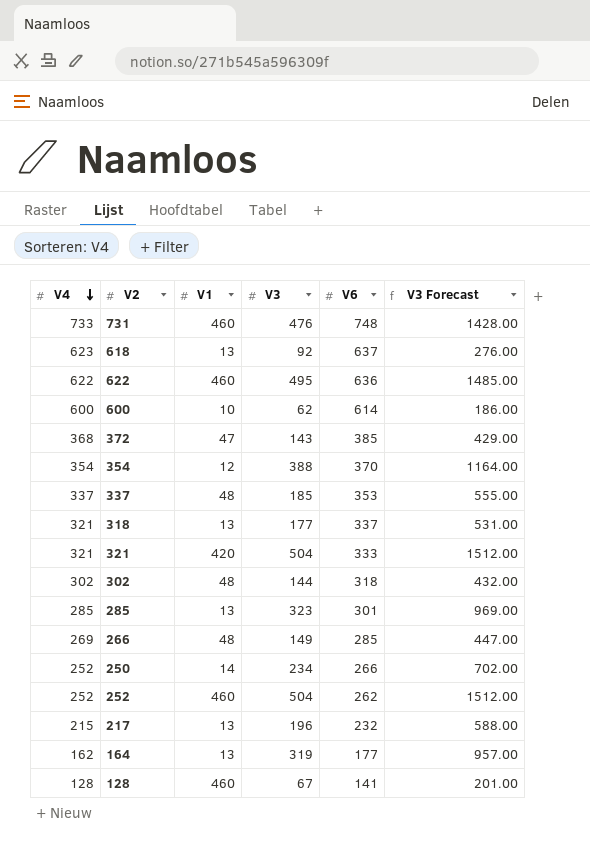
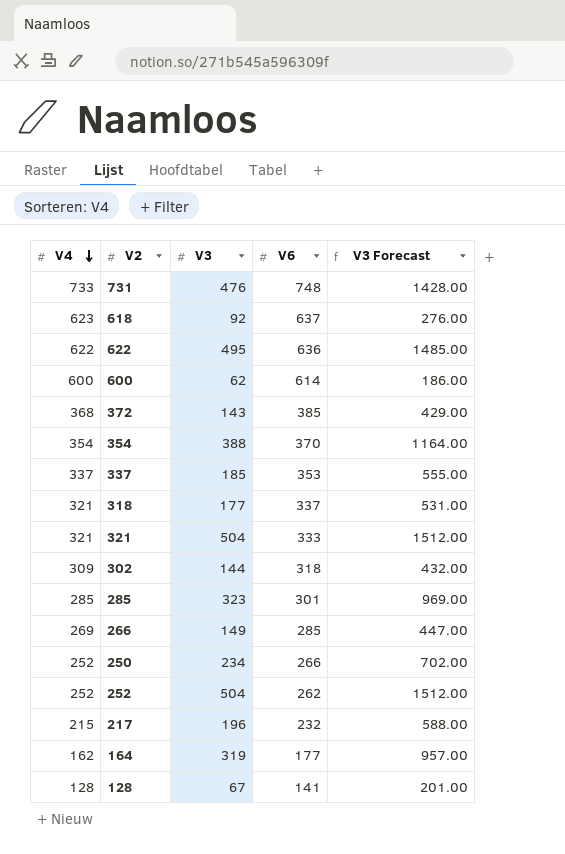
column V1 | position: 3 -> none
302 | V4: 302 -> 309

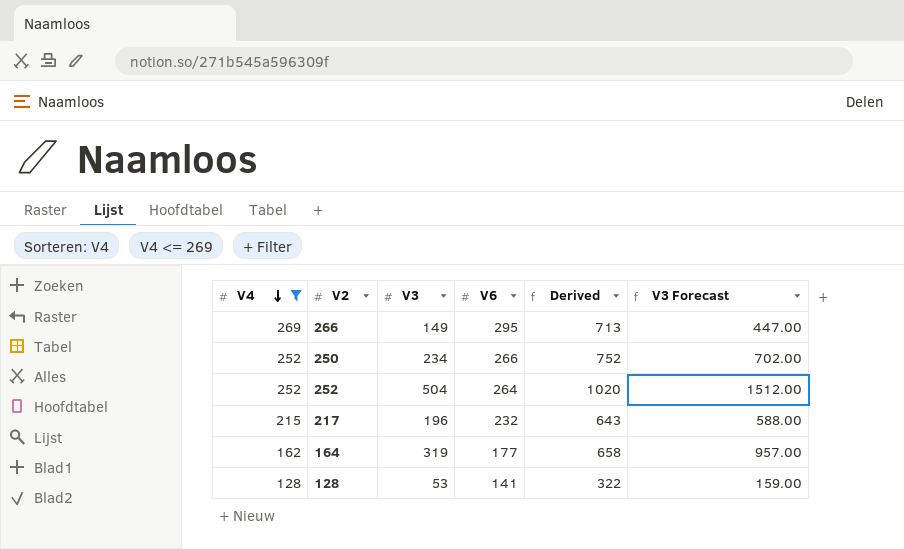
filter: none -> V4 <= 269
column Derived | formula: none -> [V4] + [V3] + [V6]
266 | V6: 285 -> 295
252 | V6: 262 -> 264
128 | V3: 67 -> 53
128 | V3 Forecast: 201.00 -> 159.00

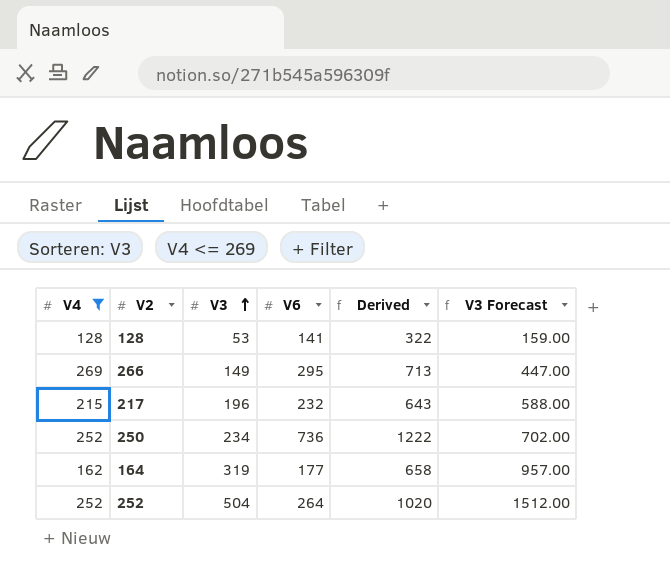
row order: V4 descending -> V3 ascending
250 | V6: 266 -> 736
250 | Derived: 752 -> 1222

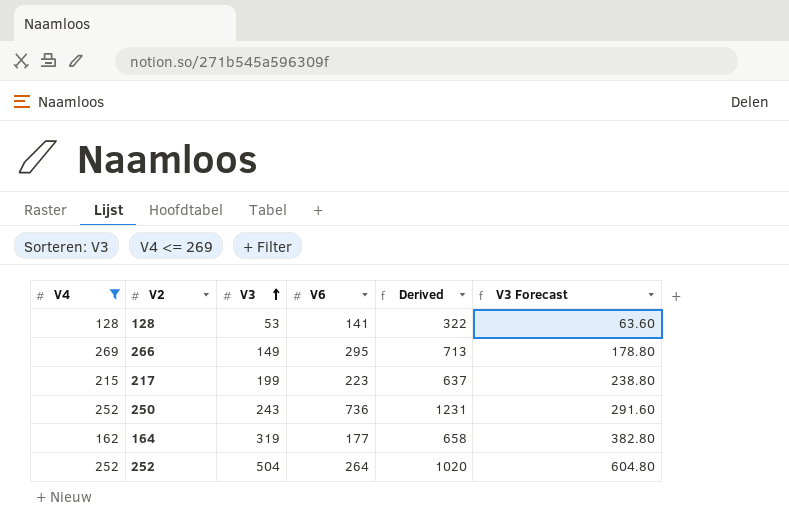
column V3 Forecast | formula: [V3] * 3 -> [V3] * 1.2
217 | V3: 196 -> 199
217 | V6: 232 -> 223
217 | Derived: 643 -> 637
250 | V3: 234 -> 243
250 | Derived: 1222 -> 1231

